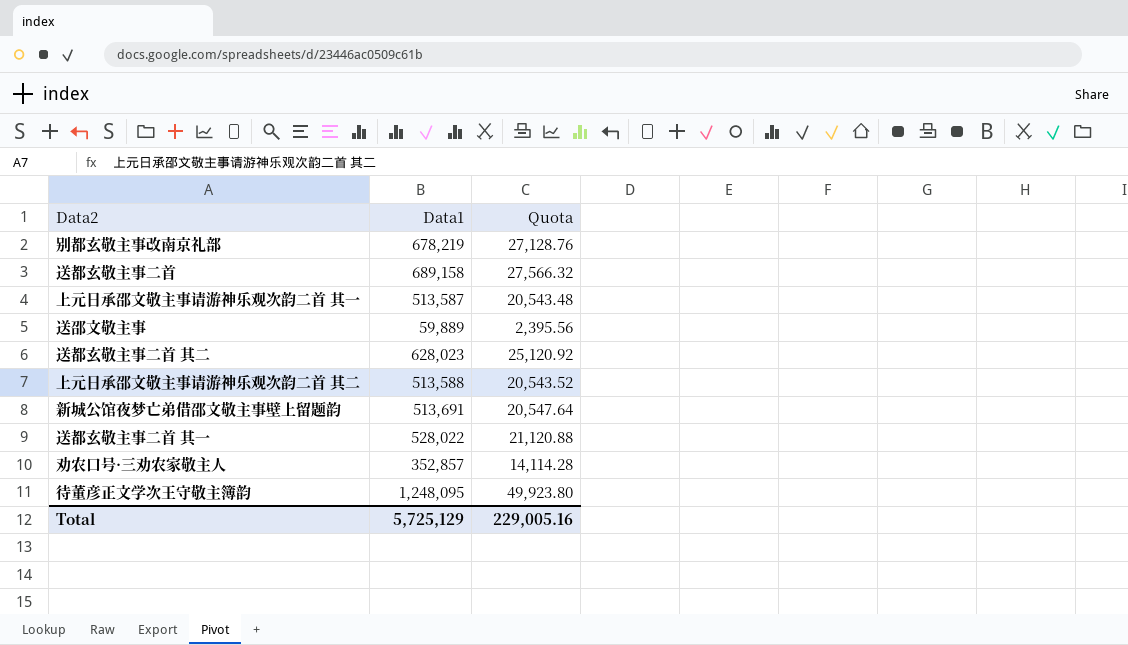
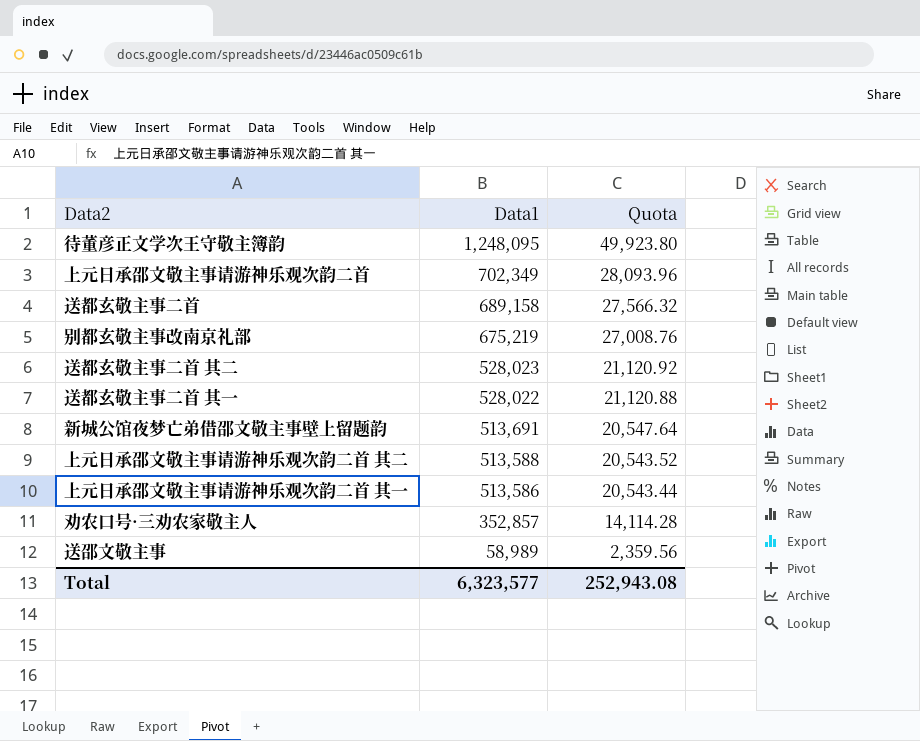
row order: none -> Data1 descending
row 上元日承邵文敬主事请游神乐观次韵二首: none -> 702,349 | 28,093.96
别都玄敬主事改南京礼部 | Data1: 678,219 -> 675,219
别都玄敬主事改南京礼部 | Quota: 27,128.76 -> 27,008.76
送都玄敬主事二首 其二 | Data1: 628,023 -> 528,023
送都玄敬主事二首 其二 | Quota: 25,120.92 -> 21,120.92
上元日承邵文敬主事请游神乐观次韵二首 其一 | Data1: 513,587 -> 513,586
上元日承邵文敬主事请游神乐观次韵二首 其一 | Quota: 20,543.48 -> 20,543.44
送邵文敬主事 | Data1: 59,889 -> 58,989
送邵文敬主事 | Quota: 2,395.56 -> 2,359.56
Total | Data1: 5,725,129 -> 6,323,577
Total | Quota: 229,005.16 -> 252,943.08

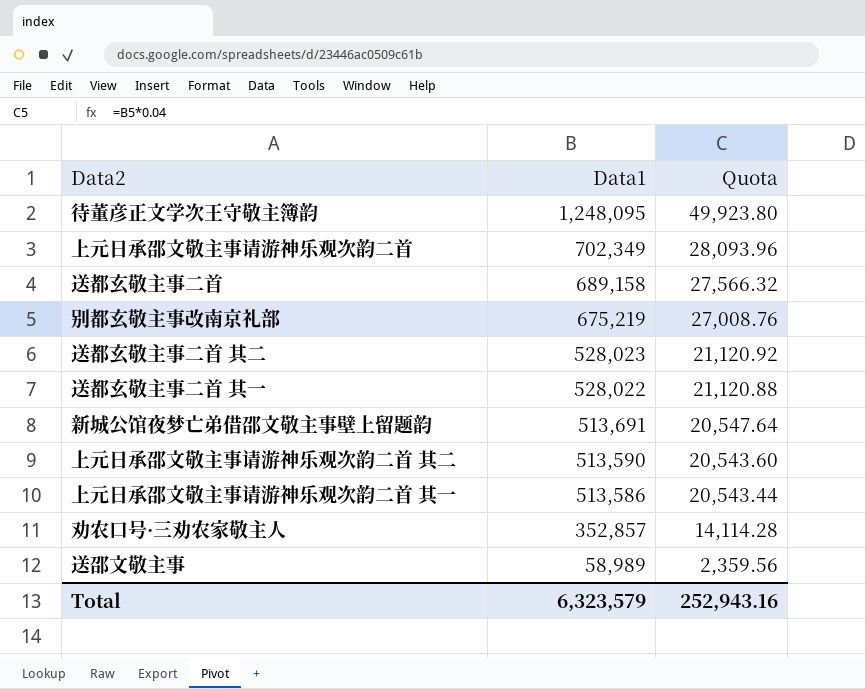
上元日承邵文敬主事请游神乐观次韵二首 其二 | Data1: 513,588 -> 513,590
上元日承邵文敬主事请游神乐观次韵二首 其二 | Quota: 20,543.52 -> 20,543.60
Total | Data1: 6,323,577 -> 6,323,579
Total | Quota: 252,943.08 -> 252,943.16

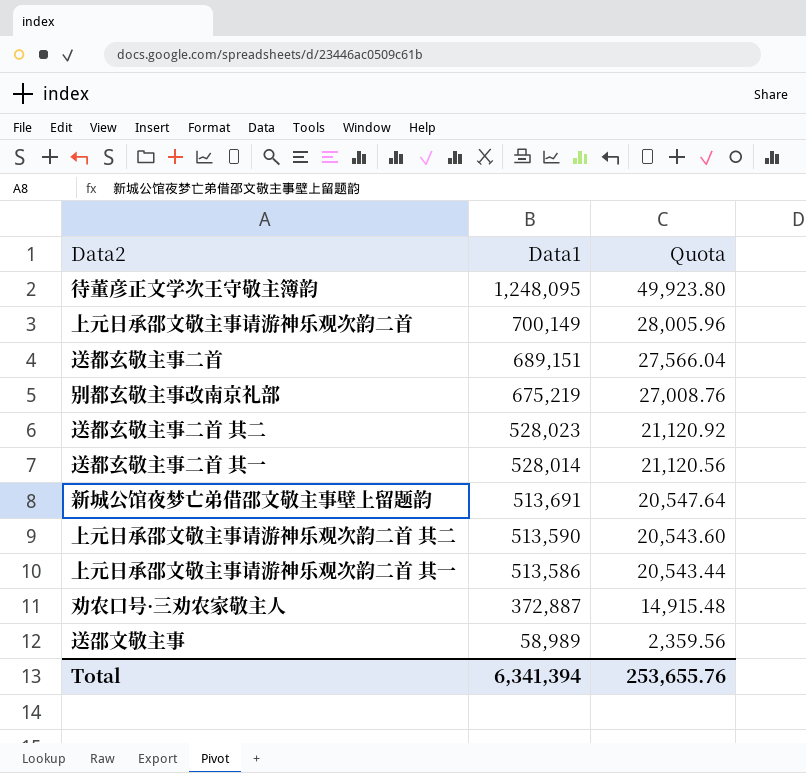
上元日承邵文敬主事请游神乐观次韵二首 | Data1: 702,349 -> 700,149
上元日承邵文敬主事请游神乐观次韵二首 | Quota: 28,093.96 -> 28,005.96
送都玄敬主事二首 | Data1: 689,158 -> 689,151
送都玄敬主事二首 | Quota: 27,566.32 -> 27,566.04
送都玄敬主事二首 其一 | Data1: 528,022 -> 528,014
送都玄敬主事二首 其一 | Quota: 21,120.88 -> 21,120.56
劝农口号·三劝农家敬主人 | Data1: 352,857 -> 372,887
劝农口号·三劝农家敬主人 | Quota: 14,114.28 -> 14,915.48
Total | Data1: 6,323,579 -> 6,341,394
Total | Quota: 252,943.16 -> 253,655.76

